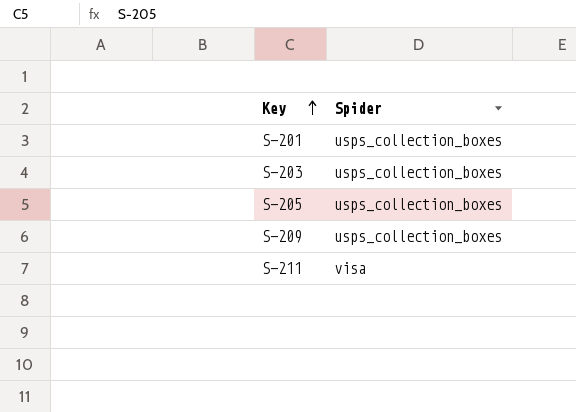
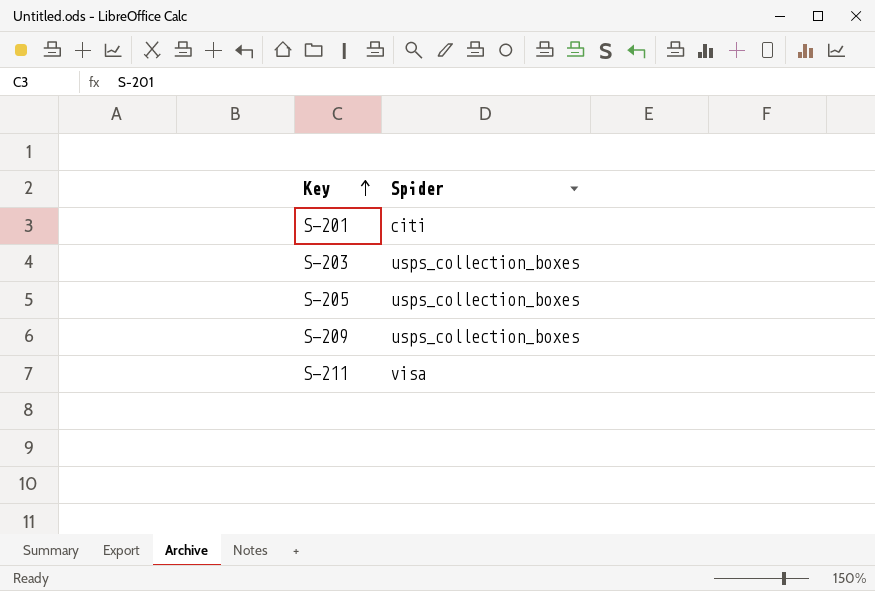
S-201 | Spider: usps_collection_boxes -> citi

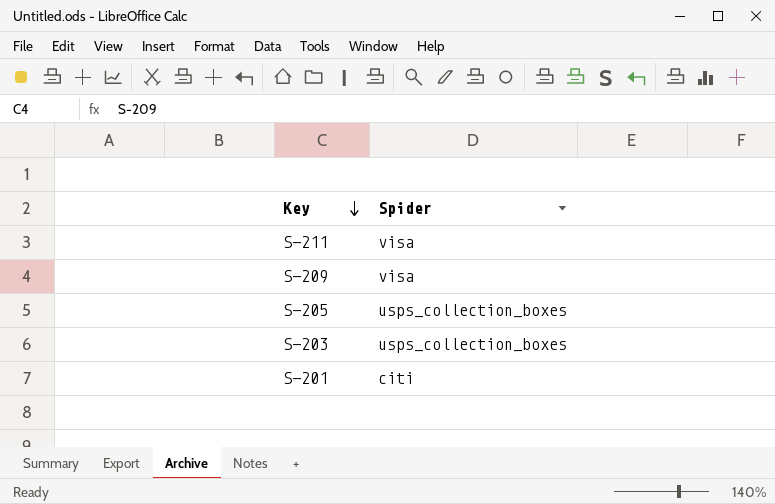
row order: Key ascending -> Key descending
S-209 | Spider: usps_collection_boxes -> visa

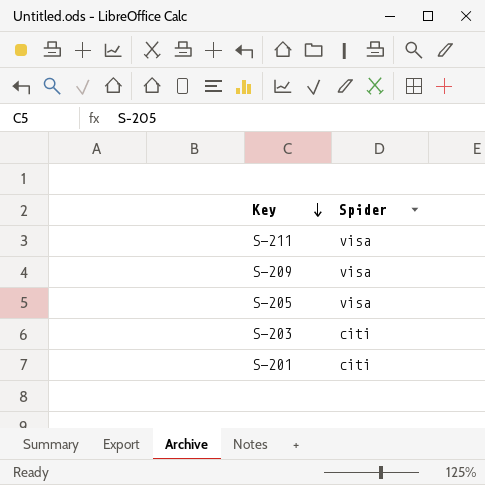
S-205 | Spider: usps_collection_boxes -> visa
S-203 | Spider: usps_collection_boxes -> citi

